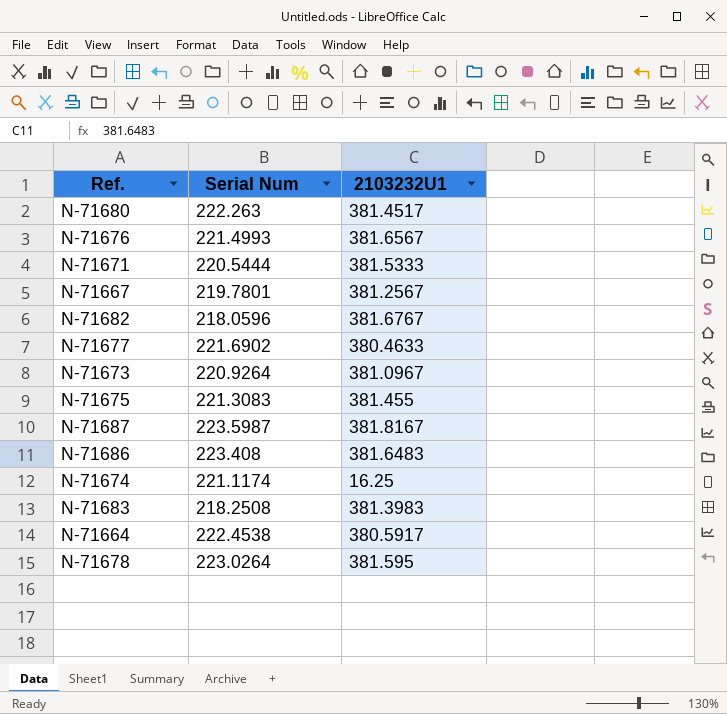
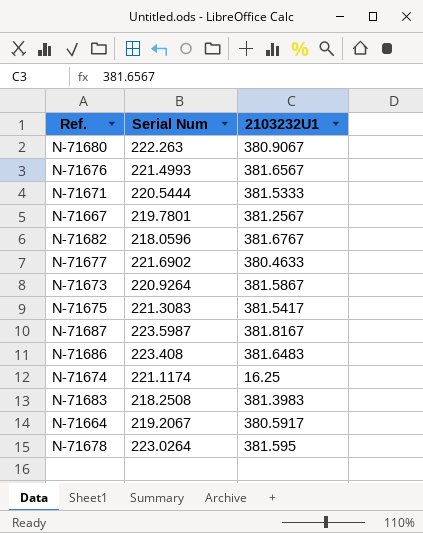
N-71680 | 2103232U1: 381.4517 -> 380.9067
N-71673 | 2103232U1: 381.0967 -> 381.5867
N-71675 | 2103232U1: 381.455 -> 381.5417
N-71664 | Serial Num: 222.4538 -> 219.2067

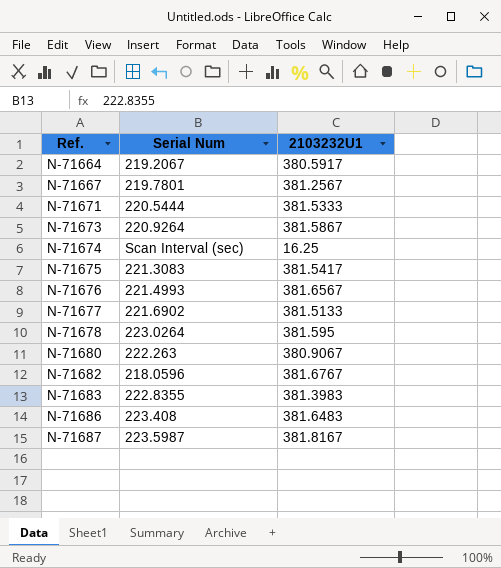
row order: none -> Ref. ascending
N-71674 | Serial Num: 221.1174 -> Scan Interval (sec)
N-71677 | 2103232U1: 380.4633 -> 381.5133
N-71683 | Serial Num: 218.2508 -> 222.8355

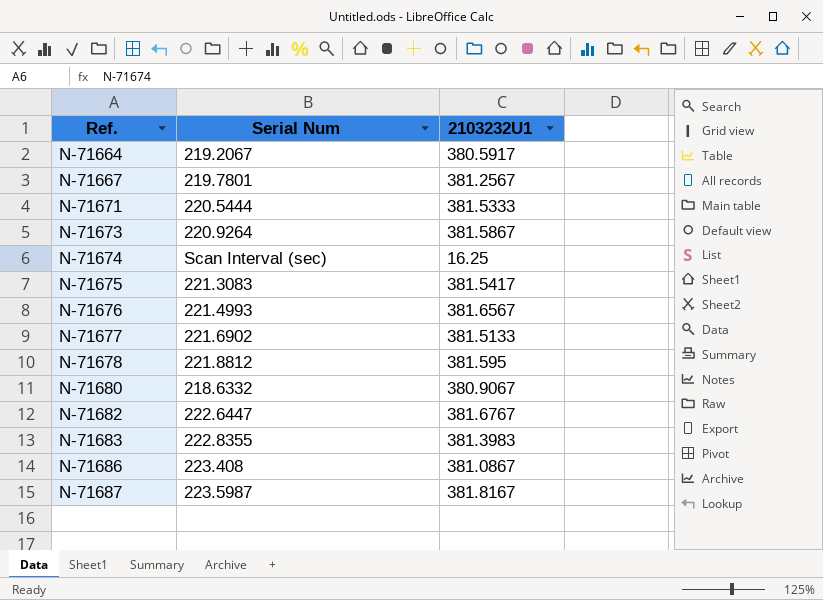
N-71678 | Serial Num: 223.0264 -> 221.8812
N-71680 | Serial Num: 222.263 -> 218.6332
N-71682 | Serial Num: 218.0596 -> 222.6447
N-71686 | 2103232U1: 381.6483 -> 381.0867

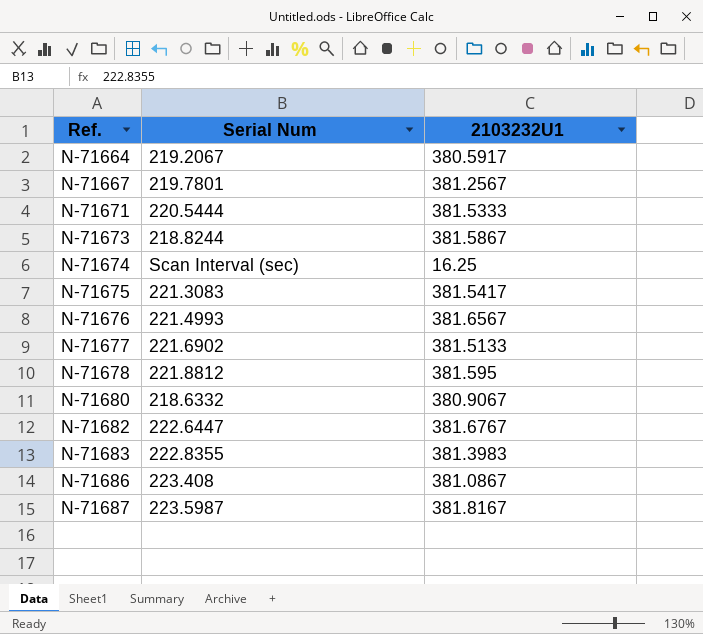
N-71673 | Serial Num: 220.9264 -> 218.8244

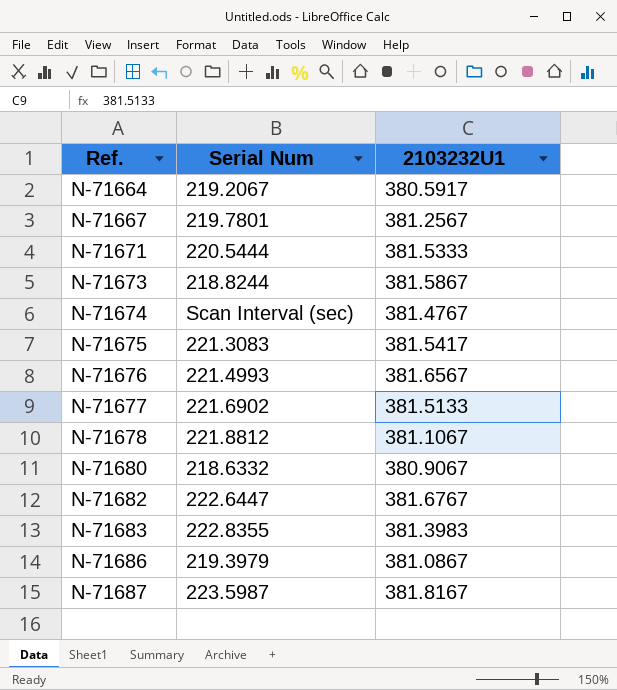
N-71674 | 2103232U1: 16.25 -> 381.4767
N-71678 | 2103232U1: 381.595 -> 381.1067
N-71686 | Serial Num: 223.408 -> 219.3979

